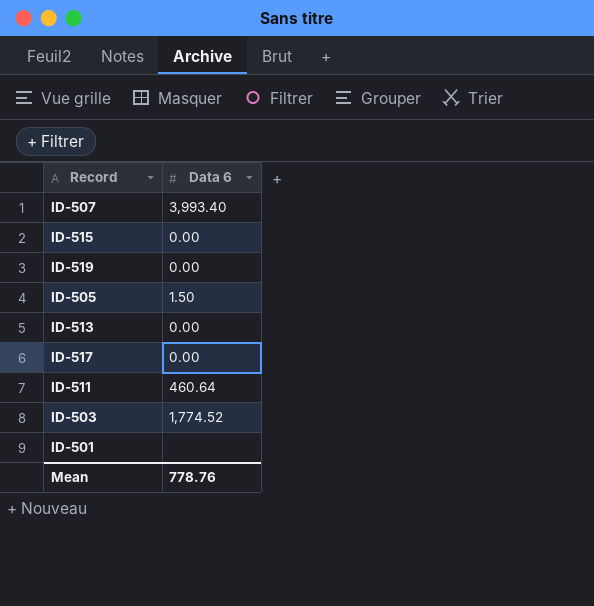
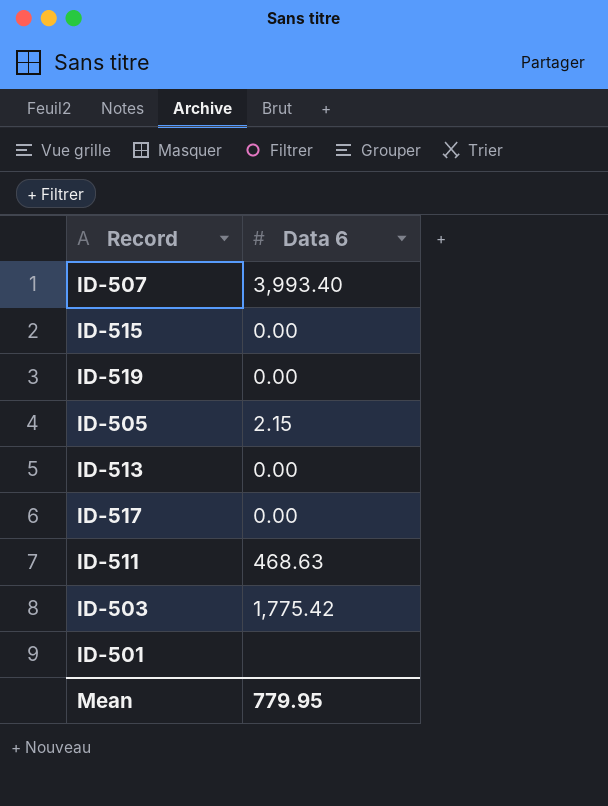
ID-505 | Data 6: 1.50 -> 2.15
ID-511 | Data 6: 460.64 -> 468.63
ID-503 | Data 6: 1,774.52 -> 1,775.42
Mean | Data 6: 778.76 -> 779.95

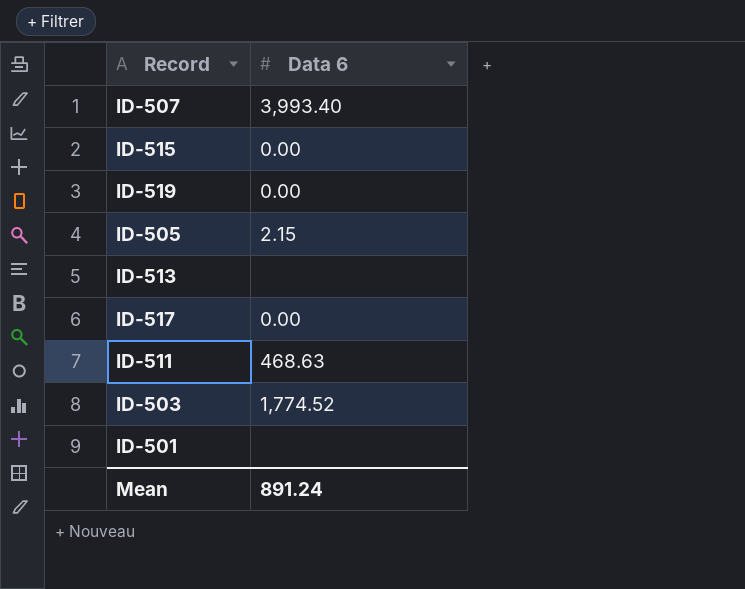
ID-513 | Data 6: 0.00 -> none
ID-503 | Data 6: 1,775.42 -> 1,774.52
Mean | Data 6: 779.95 -> 891.24

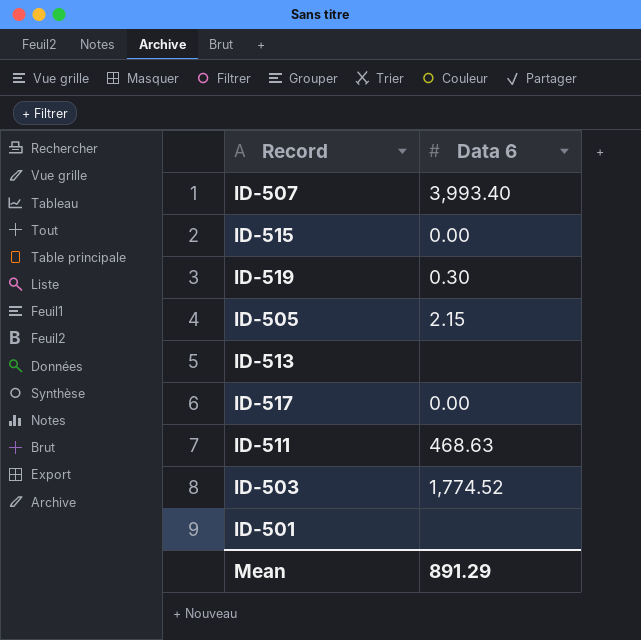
ID-519 | Data 6: 0.00 -> 0.30
Mean | Data 6: 891.24 -> 891.29

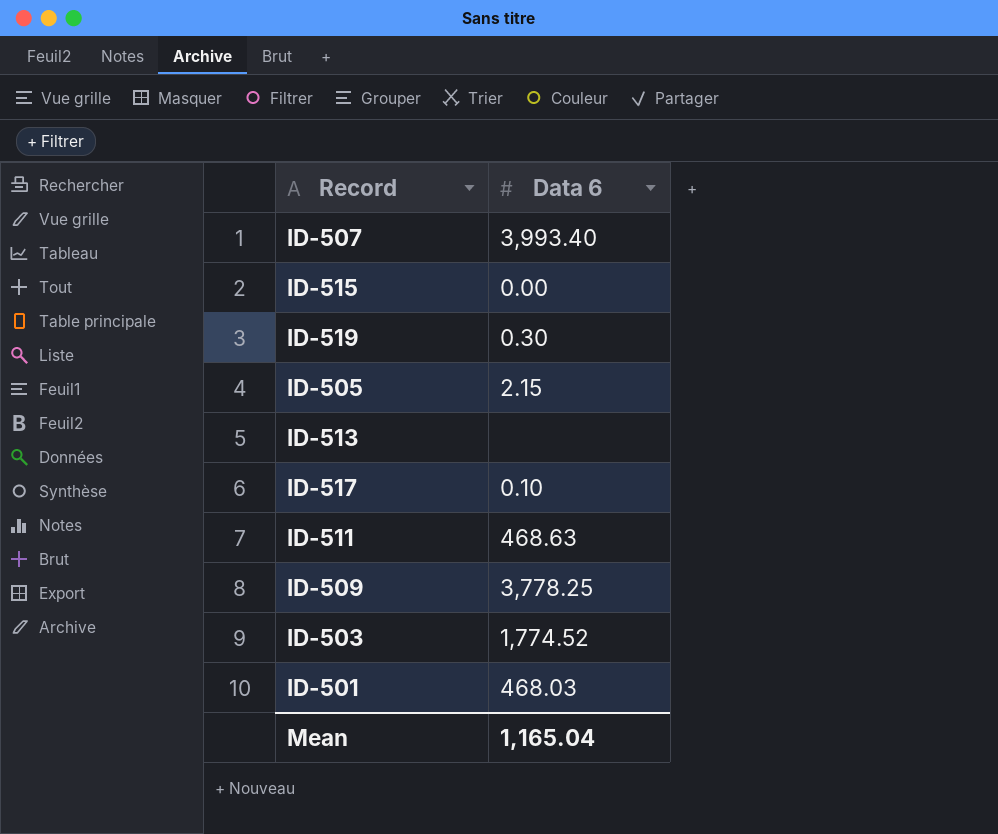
ID-517 | Data 6: 0.00 -> 0.10
row ID-509: none -> 3,778.25
ID-501 | Data 6: none -> 468.03
Mean | Data 6: 891.29 -> 1,165.04

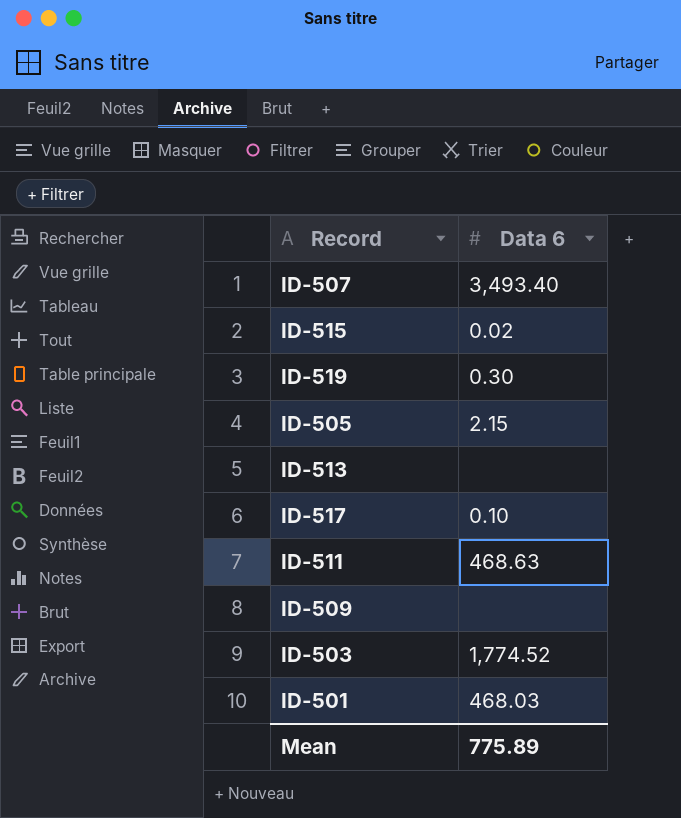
ID-507 | Data 6: 3,993.40 -> 3,493.40
ID-515 | Data 6: 0.00 -> 0.02
ID-509 | Data 6: 3,778.25 -> none
Mean | Data 6: 1,165.04 -> 775.89

